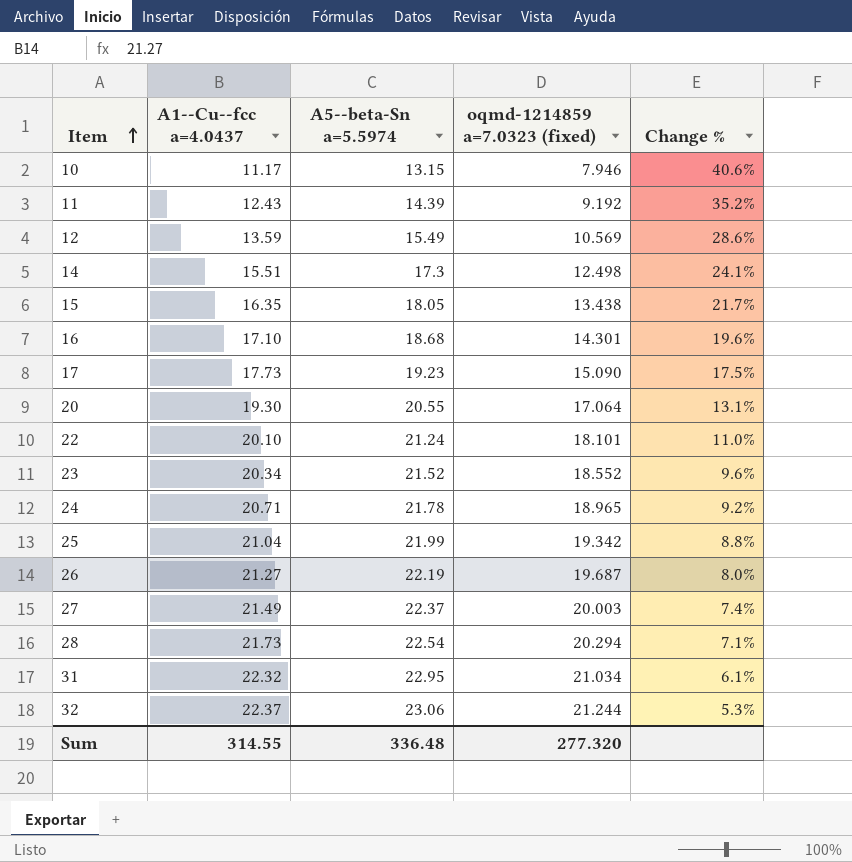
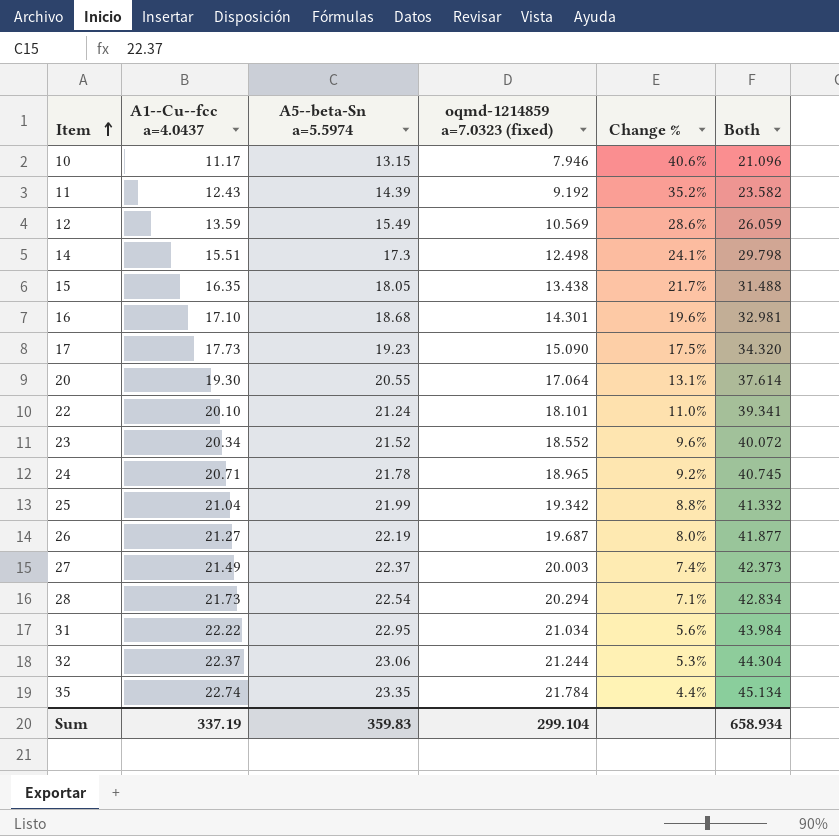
column Both | formula: none -> [A5--beta-Sn a=5.5974] + [oqmd-1214859 a=7.0323 (fixed)]
31 | A1--Cu--fcc a=4.0437: 22.32 -> 22.22
31 | Change %: 6.1% -> 5.6%
row 35: none -> 22.74 | 23.35 | 21.784 | 4.4% | 45.134
Sum | A1--Cu--fcc a=4.0437: 314.55 -> 337.19
Sum | A5--beta-Sn a=5.5974: 336.48 -> 359.83
Sum | oqmd-1214859 a=7.0323 (fixed): 277.320 -> 299.104

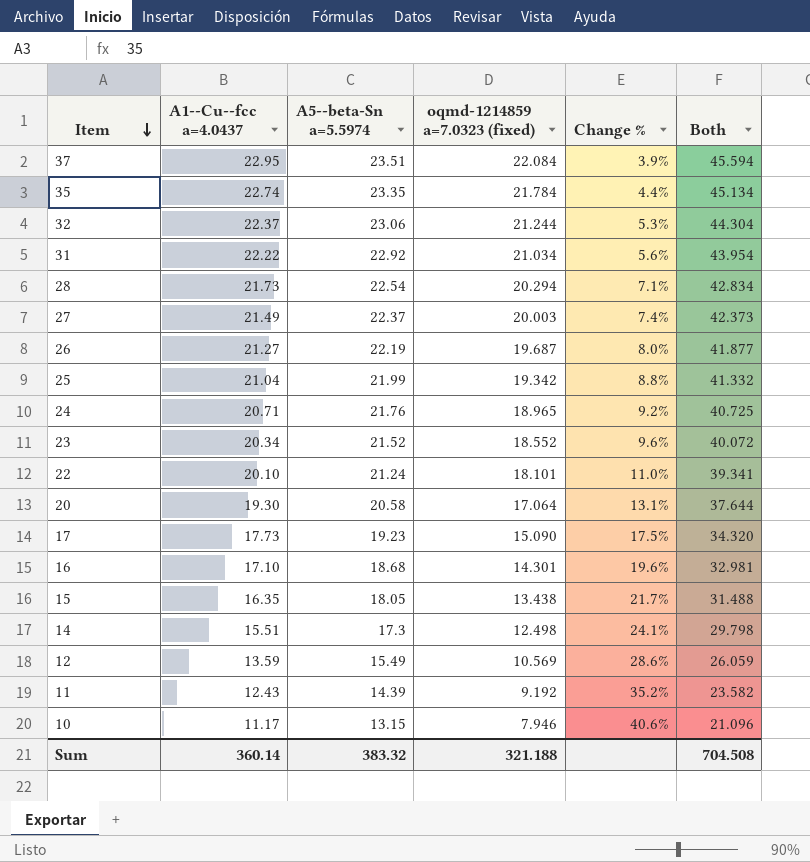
row order: Item ascending -> Item descending
row 37: none -> 22.95 | 23.51 | 22.084 | 3.9% | 45.594
31 | A5--beta-Sn a=5.5974: 22.95 -> 22.92
31 | Both: 43.984 -> 43.954
24 | A5--beta-Sn a=5.5974: 21.78 -> 21.76
24 | Both: 40.745 -> 40.725
20 | A5--beta-Sn a=5.5974: 20.55 -> 20.58
20 | Both: 37.614 -> 37.644
Sum | A1--Cu--fcc a=4.0437: 337.19 -> 360.14
Sum | A5--beta-Sn a=5.5974: 359.83 -> 383.32
Sum | oqmd-1214859 a=7.0323 (fixed): 299.104 -> 321.188
Sum | Both: 658.934 -> 704.508

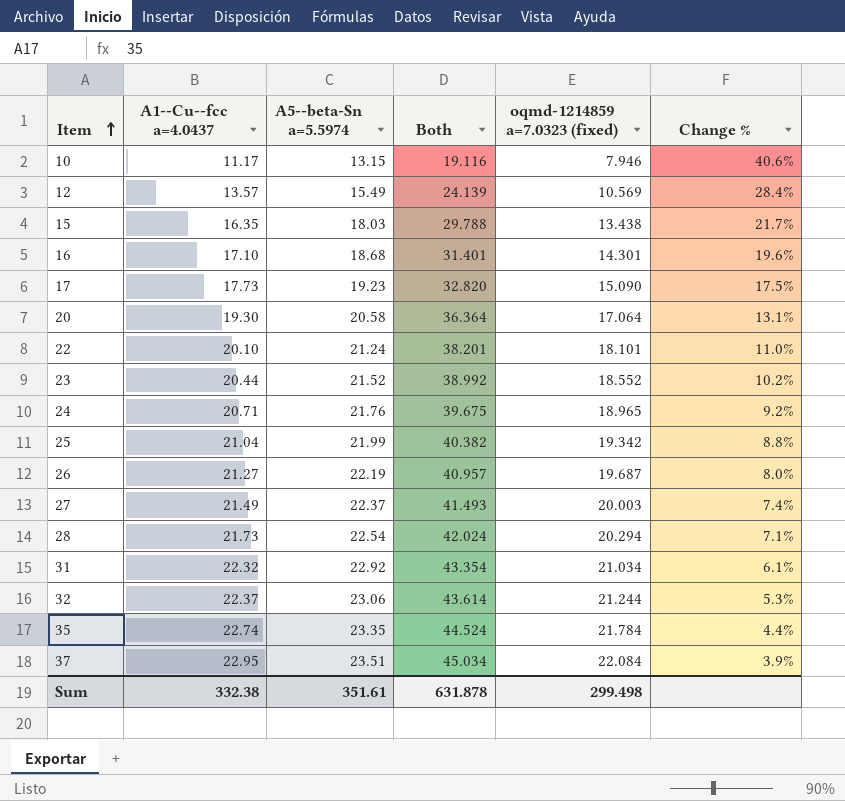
row order: Item descending -> Item ascending
column Both | formula: [A5--beta-Sn a=5.5974] + [oqmd-1214859 a=7.0323 (fixed)] -> [A1--Cu--fcc a=4.0437] + [oqmd-1214859 a=7.0323 (fixed)]
column Both | position: 6 -> 4
row 14: 15.51 | 17.3 | 12.498 | 24.1% | 29.798 -> none
row 11: 12.43 | 14.39 | 9.192 | 35.2% | 23.582 -> none
12 | A1--Cu--fcc a=4.0437: 13.59 -> 13.57
12 | Change %: 28.6% -> 28.4%
15 | A5--beta-Sn a=5.5974: 18.05 -> 18.03
23 | A1--Cu--fcc a=4.0437: 20.34 -> 20.44
23 | Change %: 9.6% -> 10.2%
31 | A1--Cu--fcc a=4.0437: 22.22 -> 22.32
31 | Change %: 5.6% -> 6.1%
Sum | A1--Cu--fcc a=4.0437: 360.14 -> 332.38
Sum | A5--beta-Sn a=5.5974: 383.32 -> 351.61
Sum | Both: 704.508 -> 631.878
Sum | oqmd-1214859 a=7.0323 (fixed): 321.188 -> 299.498

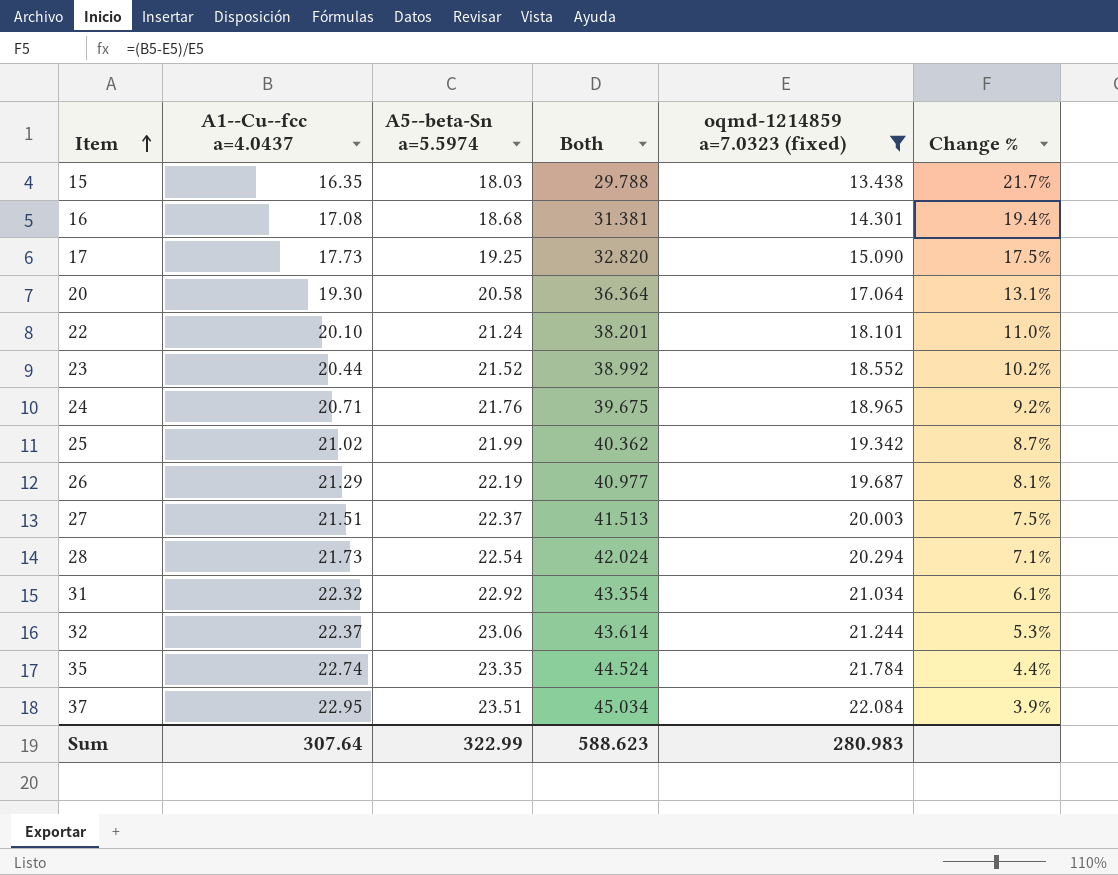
filter: none -> oqmd-1214859 a=7.0323 (fixed) >= 13.438
16 | A1--Cu--fcc a=4.0437: 17.10 -> 17.08
16 | Both: 31.401 -> 31.381
16 | Change %: 19.6% -> 19.4%
17 | A5--beta-Sn a=5.5974: 19.23 -> 19.25
25 | A1--Cu--fcc a=4.0437: 21.04 -> 21.02
25 | Both: 40.382 -> 40.362
25 | Change %: 8.8% -> 8.7%
26 | A1--Cu--fcc a=4.0437: 21.27 -> 21.29
26 | Both: 40.957 -> 40.977
26 | Change %: 8.0% -> 8.1%
27 | A1--Cu--fcc a=4.0437: 21.49 -> 21.51
27 | Both: 41.493 -> 41.513
27 | Change %: 7.4% -> 7.5%
Sum | A1--Cu--fcc a=4.0437: 332.38 -> 307.64
Sum | A5--beta-Sn a=5.5974: 351.61 -> 322.99
Sum | Both: 631.878 -> 588.623
Sum | oqmd-1214859 a=7.0323 (fixed): 299.498 -> 280.983

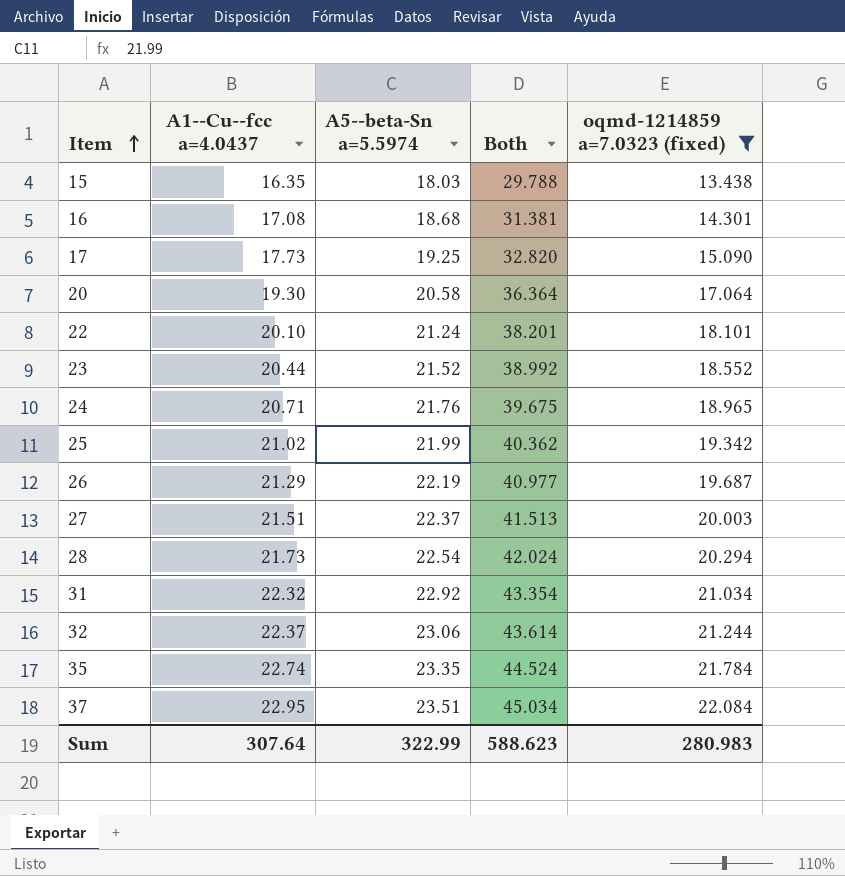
column Change % | formula: ([A1--Cu--fcc a=4.0437] - [oqmd-1214859 a=7.0323 (fixed)]) / [oqmd-1214859 a=7.0323 (fixed)] -> none

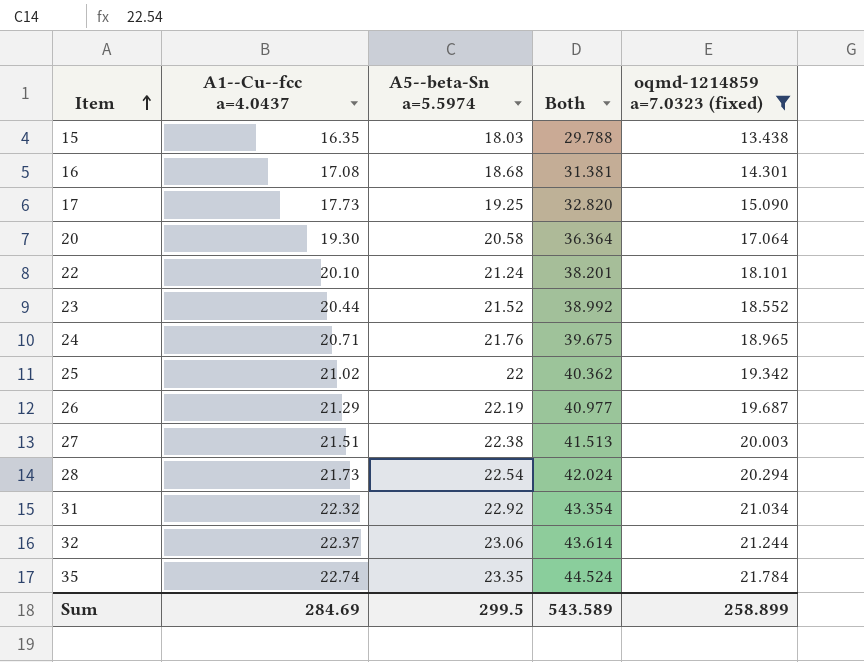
row 37: 22.95 | 23.51 | 45.034 | 22.084 -> none
25 | A5--beta-Sn a=5.5974: 21.99 -> 22
27 | A5--beta-Sn a=5.5974: 22.37 -> 22.38
Sum | A1--Cu--fcc a=4.0437: 307.64 -> 284.69
Sum | A5--beta-Sn a=5.5974: 322.99 -> 299.5
Sum | Both: 588.623 -> 543.589
Sum | oqmd-1214859 a=7.0323 (fixed): 280.983 -> 258.899

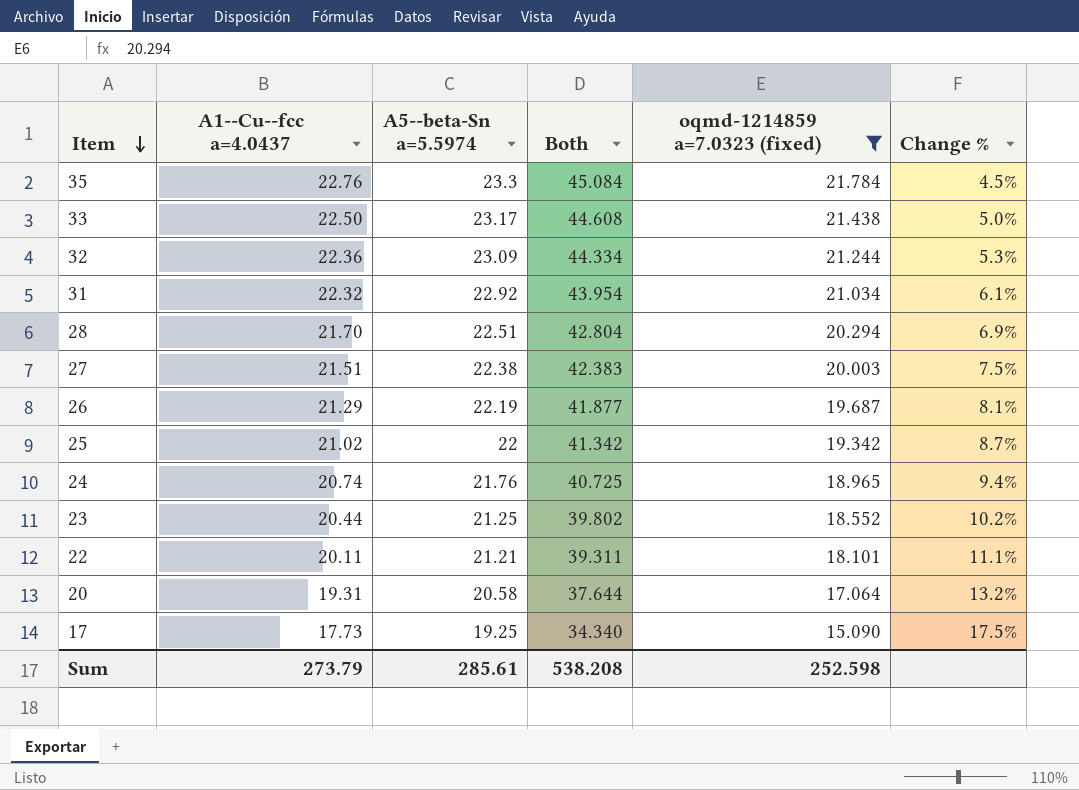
row order: Item ascending -> Item descending
column Both | formula: [A1--Cu--fcc a=4.0437] + [oqmd-1214859 a=7.0323 (fixed)] -> [A5--beta-Sn a=5.5974] + [oqmd-1214859 a=7.0323 (fixed)]
column Change % | formula: none -> ([A1--Cu--fcc a=4.0437] - [oqmd-1214859 a=7.0323 (fixed)]) / [oqmd-1214859 a=7.0323 (fixed)]
row 15: 16.35 | 18.03 | 29.788 | 13.438 -> none
row 16: 17.08 | 18.68 | 31.381 | 14.301 -> none
35 | A1--Cu--fcc a=4.0437: 22.74 -> 22.76
35 | A5--beta-Sn a=5.5974: 23.35 -> 23.3
row 33: none -> 22.50 | 23.17 | 44.608 | 21.438 | 5.0%
32 | A1--Cu--fcc a=4.0437: 22.37 -> 22.36
32 | A5--beta-Sn a=5.5974: 23.06 -> 23.09
28 | A1--Cu--fcc a=4.0437: 21.73 -> 21.70
28 | A5--beta-Sn a=5.5974: 22.54 -> 22.51
24 | A1--Cu--fcc a=4.0437: 20.71 -> 20.74
23 | A5--beta-Sn a=5.5974: 21.52 -> 21.25
22 | A1--Cu--fcc a=4.0437: 20.10 -> 20.11
22 | A5--beta-Sn a=5.5974: 21.24 -> 21.21
20 | A1--Cu--fcc a=4.0437: 19.30 -> 19.31
Sum | A1--Cu--fcc a=4.0437: 284.69 -> 273.79
Sum | A5--beta-Sn a=5.5974: 299.5 -> 285.61
Sum | Both: 543.589 -> 538.208
Sum | oqmd-1214859 a=7.0323 (fixed): 258.899 -> 252.598

